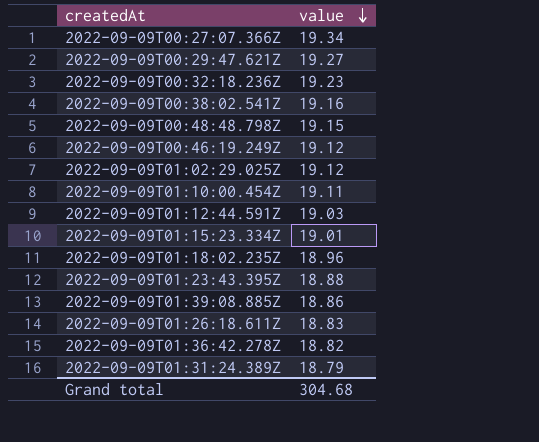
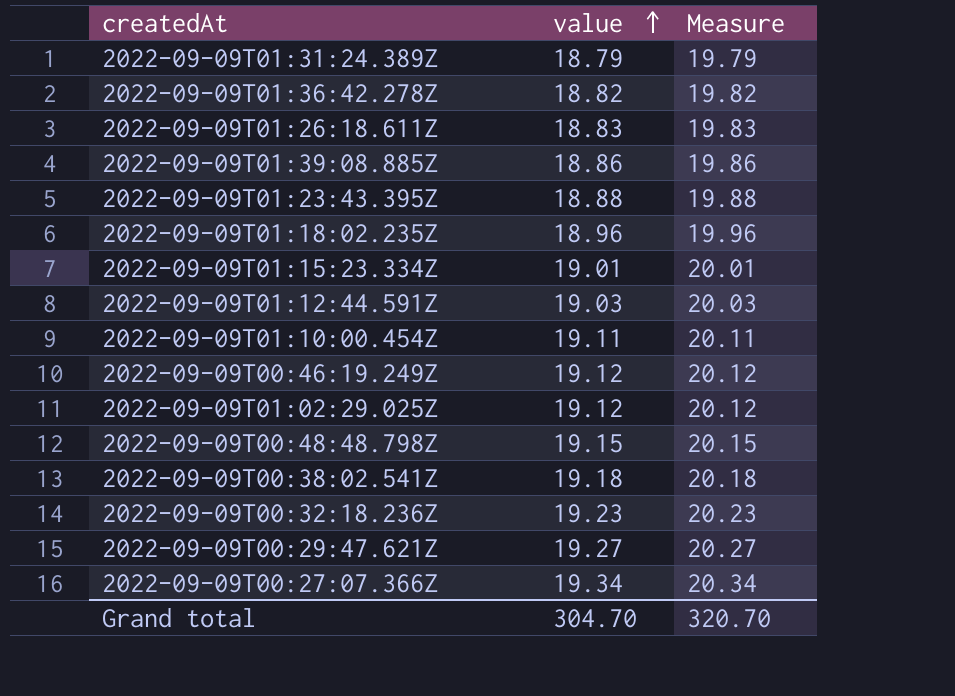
row order: value descending -> value ascending
column Measure | formula: none -> [value] + 1
2022-09-09T00:38:02.541Z | value: 19.16 -> 19.18
Grand total | value: 304.68 -> 304.70

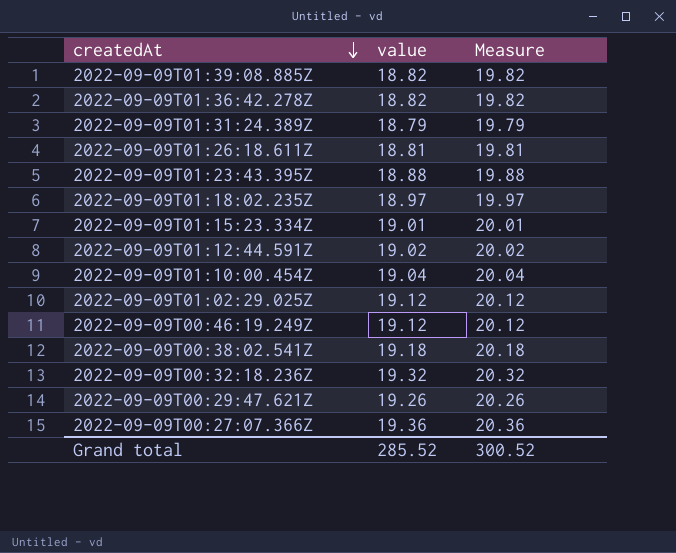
row order: value ascending -> createdAt descending
row 2022-09-09T00:48:48.798Z: 19.15 | 20.15 -> none
2022-09-09T01:39:08.885Z | value: 18.86 -> 18.82
2022-09-09T01:39:08.885Z | Measure: 19.86 -> 19.82
2022-09-09T01:26:18.611Z | value: 18.83 -> 18.81
2022-09-09T01:26:18.611Z | Measure: 19.83 -> 19.81
2022-09-09T01:18:02.235Z | value: 18.96 -> 18.97
2022-09-09T01:18:02.235Z | Measure: 19.96 -> 19.97
2022-09-09T01:12:44.591Z | value: 19.03 -> 19.02
2022-09-09T01:12:44.591Z | Measure: 20.03 -> 20.02
2022-09-09T01:10:00.454Z | value: 19.11 -> 19.04
2022-09-09T01:10:00.454Z | Measure: 20.11 -> 20.04
2022-09-09T00:32:18.236Z | value: 19.23 -> 19.32
2022-09-09T00:32:18.236Z | Measure: 20.23 -> 20.32
2022-09-09T00:29:47.621Z | value: 19.27 -> 19.26
2022-09-09T00:29:47.621Z | Measure: 20.27 -> 20.26
2022-09-09T00:27:07.366Z | value: 19.34 -> 19.36
2022-09-09T00:27:07.366Z | Measure: 20.34 -> 20.36
Grand total | value: 304.70 -> 285.52
Grand total | Measure: 320.70 -> 300.52

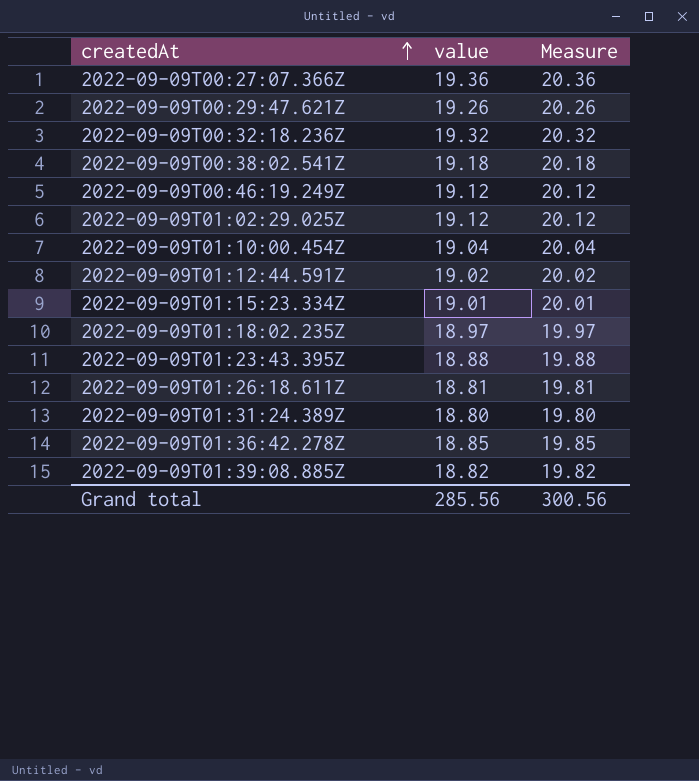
row order: createdAt descending -> createdAt ascending
2022-09-09T01:31:24.389Z | value: 18.79 -> 18.80
2022-09-09T01:31:24.389Z | Measure: 19.79 -> 19.80
2022-09-09T01:36:42.278Z | value: 18.82 -> 18.85
2022-09-09T01:36:42.278Z | Measure: 19.82 -> 19.85
Grand total | value: 285.52 -> 285.56
Grand total | Measure: 300.52 -> 300.56

